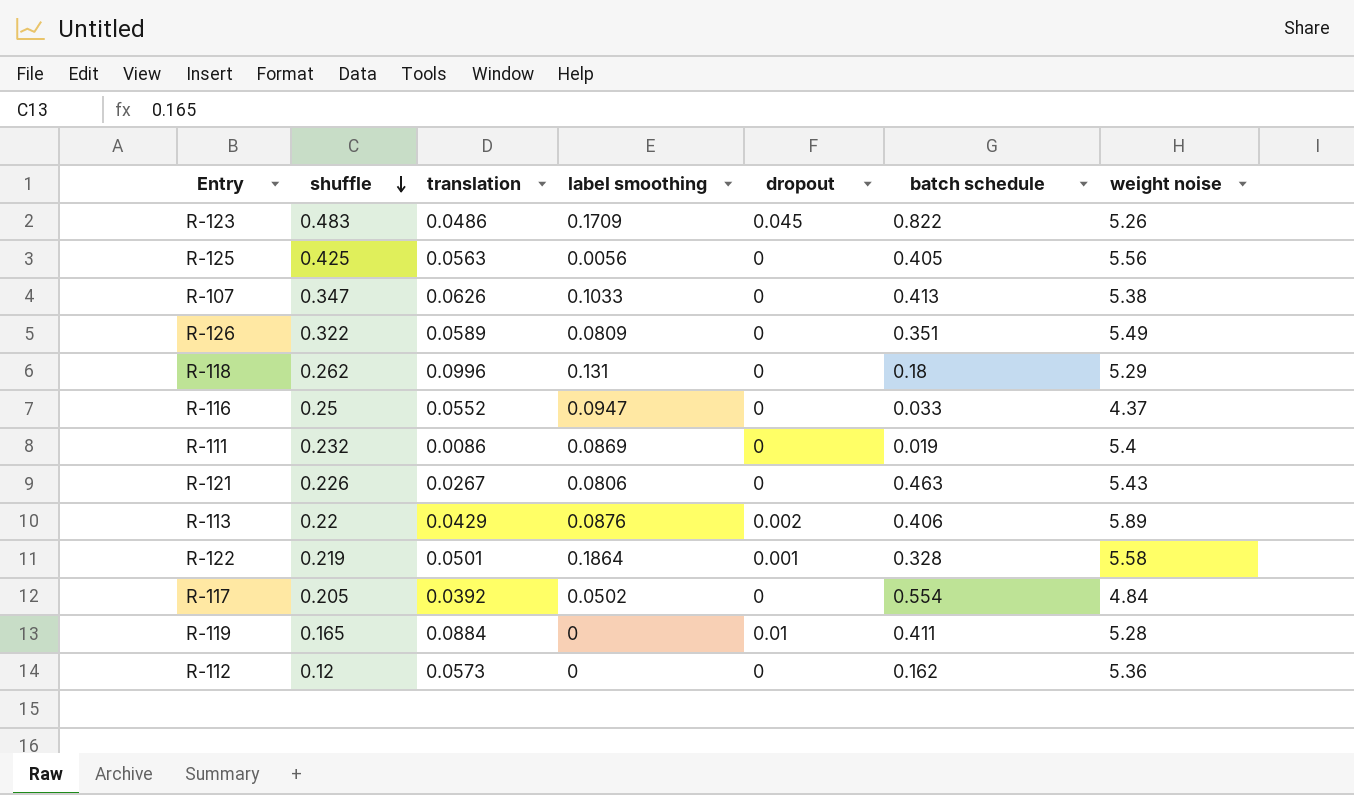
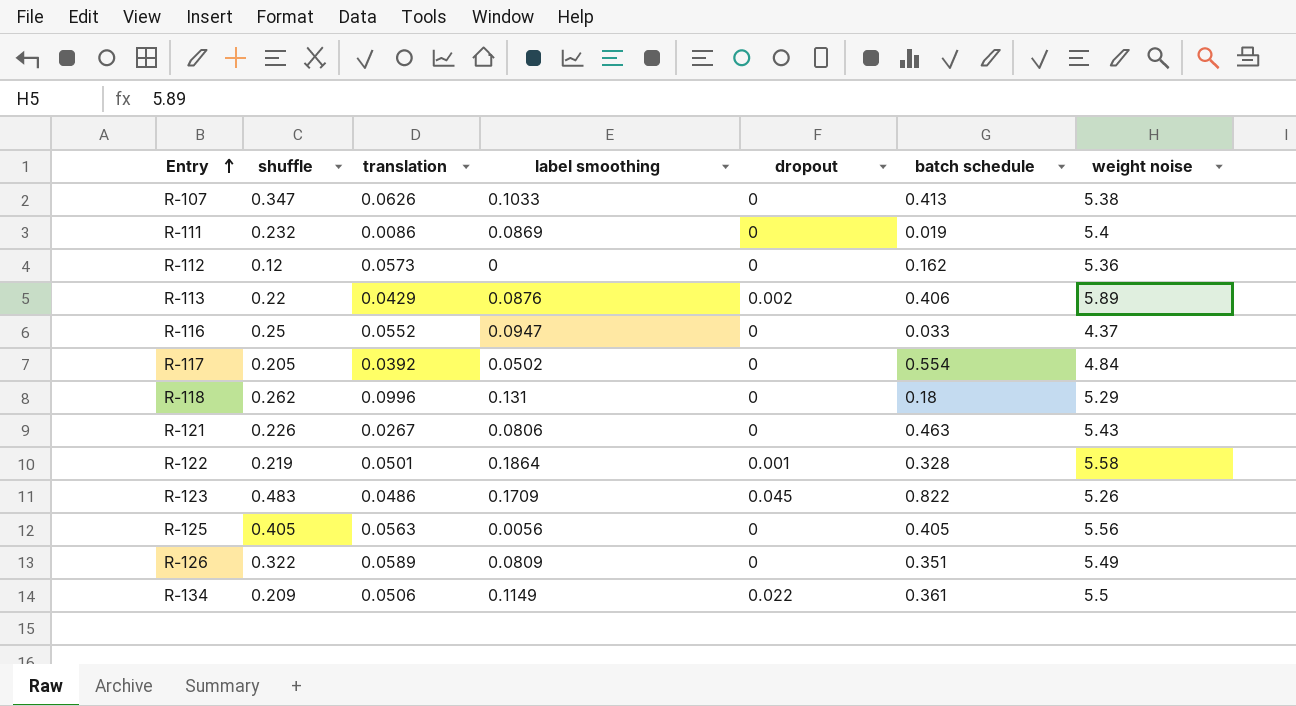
row order: shuffle descending -> Entry ascending
row R-119: 0.165 | 0.0884 | 0 | 0.01 | 0.411 | 5.28 -> none
R-125 | shuffle: 0.425 -> 0.405
row R-134: none -> 0.209 | 0.0506 | 0.1149 | 0.022 | 0.361 | 5.5

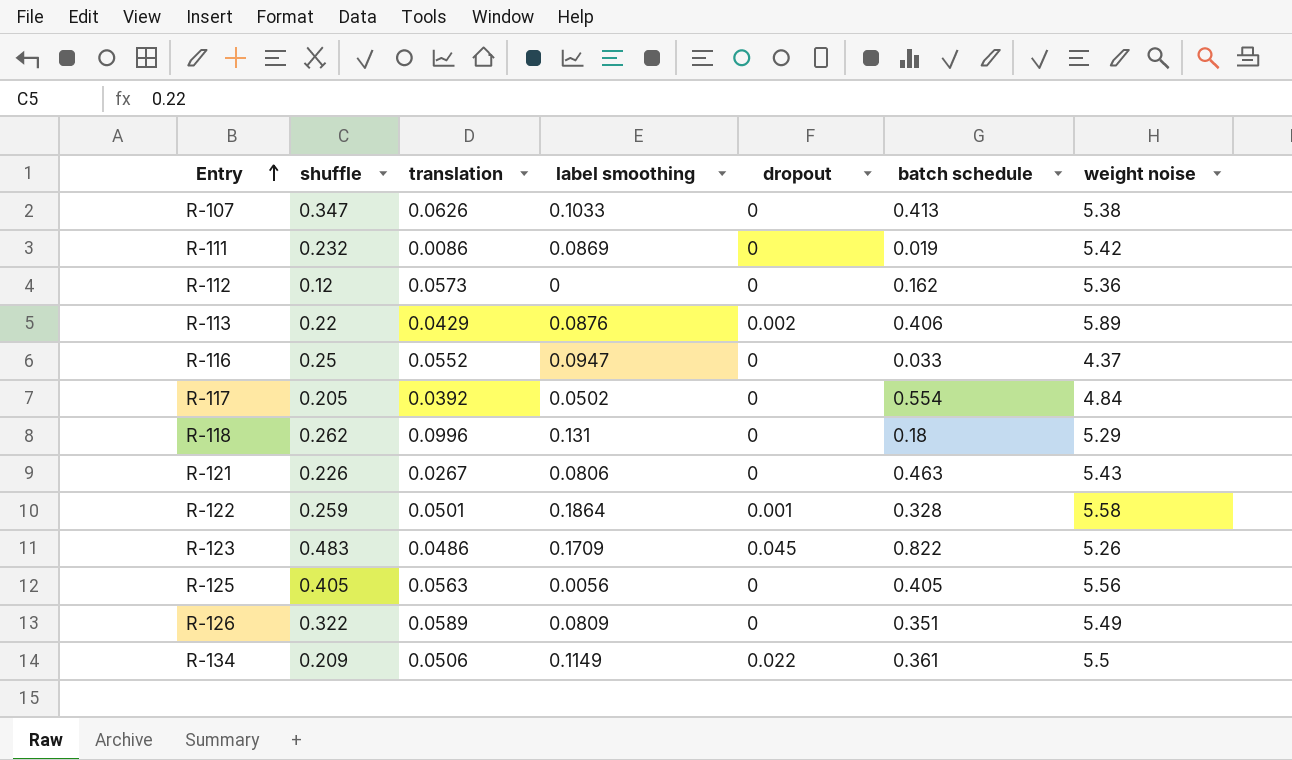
R-111 | weight noise: 5.4 -> 5.42
R-122 | shuffle: 0.219 -> 0.259

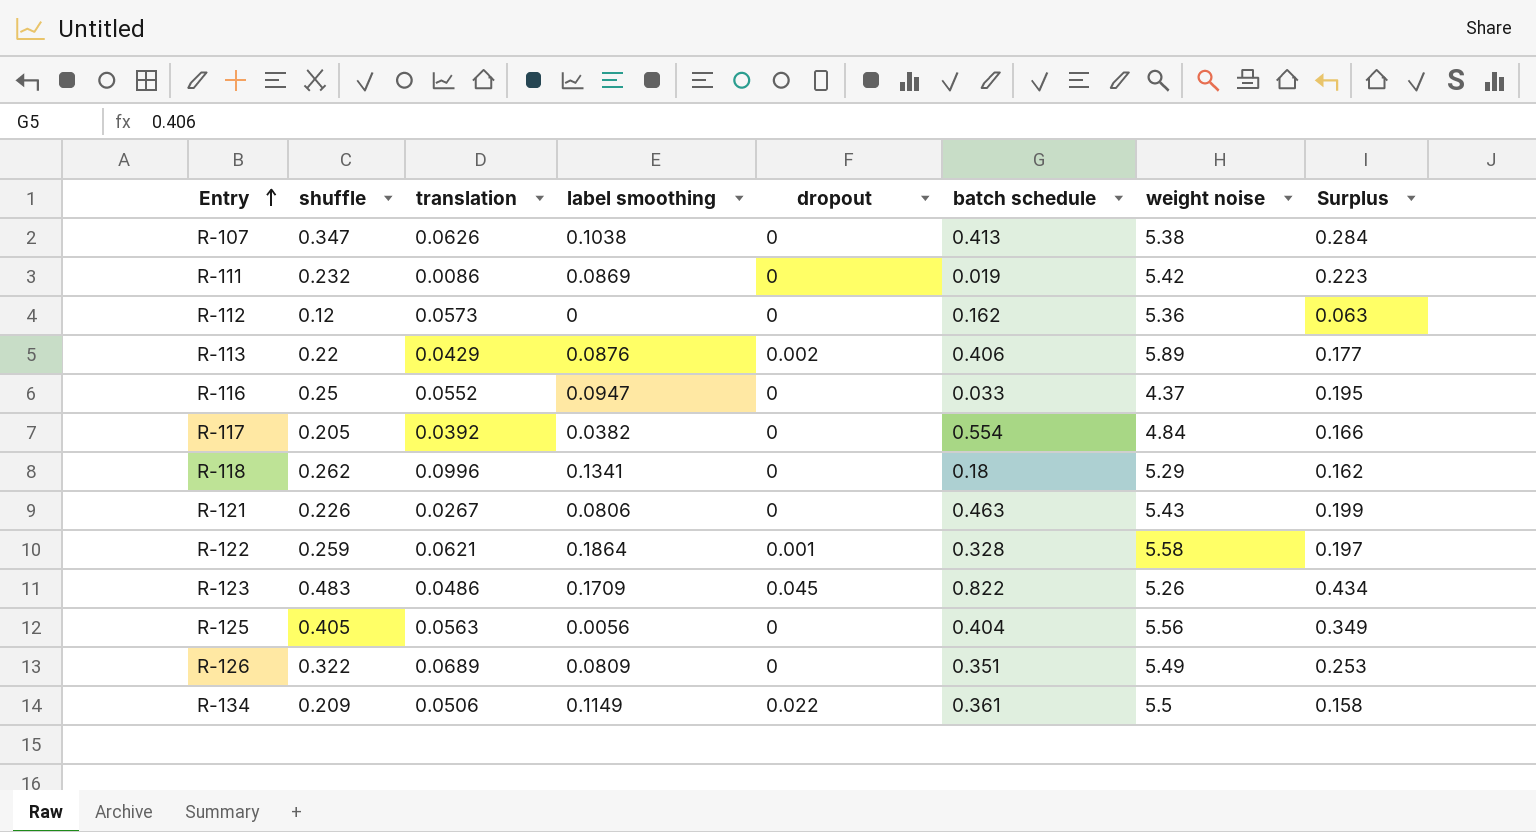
column Surplus | formula: none -> [shuffle] - [translation]
R-107 | label smoothing: 0.1033 -> 0.1038
R-117 | label smoothing: 0.0502 -> 0.0382
R-118 | label smoothing: 0.131 -> 0.1341
R-122 | translation: 0.0501 -> 0.0621
R-125 | batch schedule: 0.405 -> 0.404
R-126 | translation: 0.0589 -> 0.0689

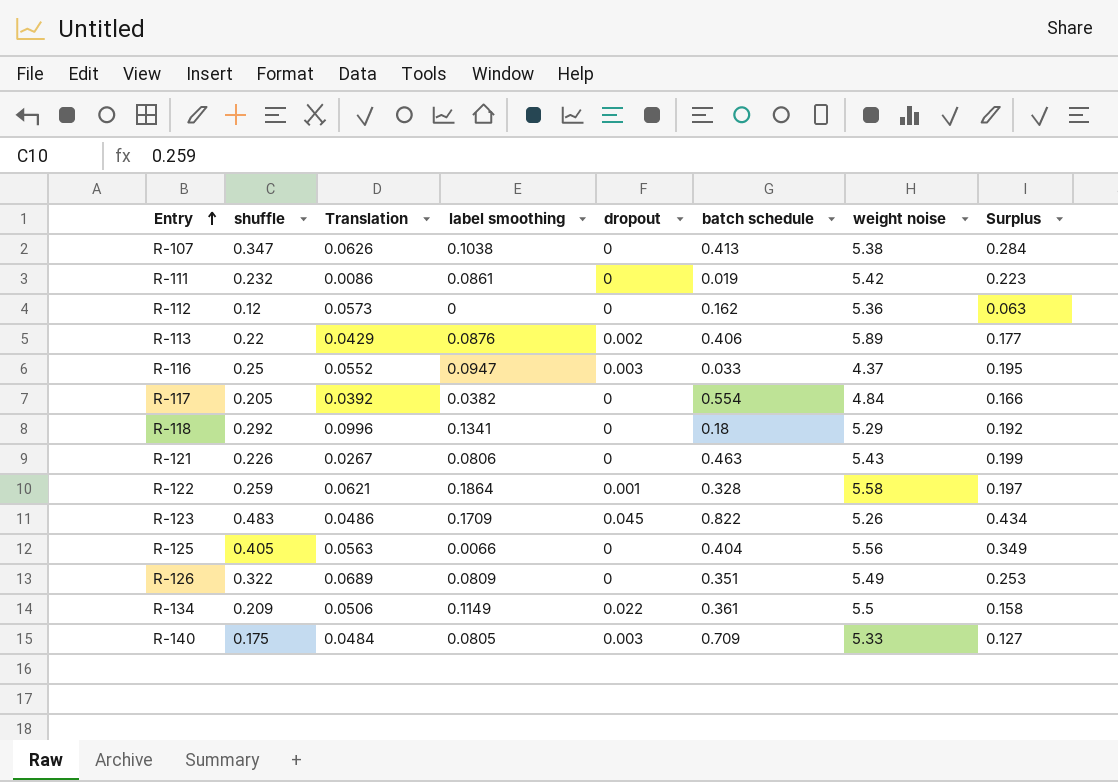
column name: translation -> Translation
R-111 | label smoothing: 0.0869 -> 0.0861
R-116 | dropout: 0 -> 0.003
R-118 | shuffle: 0.262 -> 0.292
R-118 | Surplus: 0.162 -> 0.192
R-125 | label smoothing: 0.0056 -> 0.0066
row R-140: none -> 0.175 | 0.0484 | 0.0805 | 0.003 | 0.709 | 5.33 | 0.127

